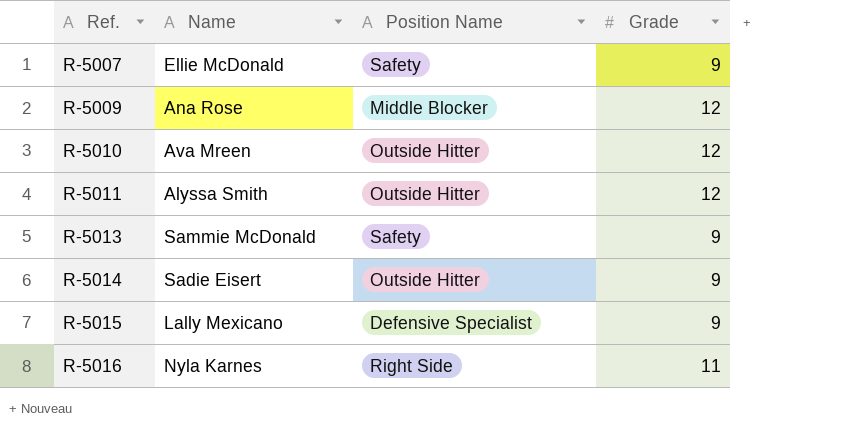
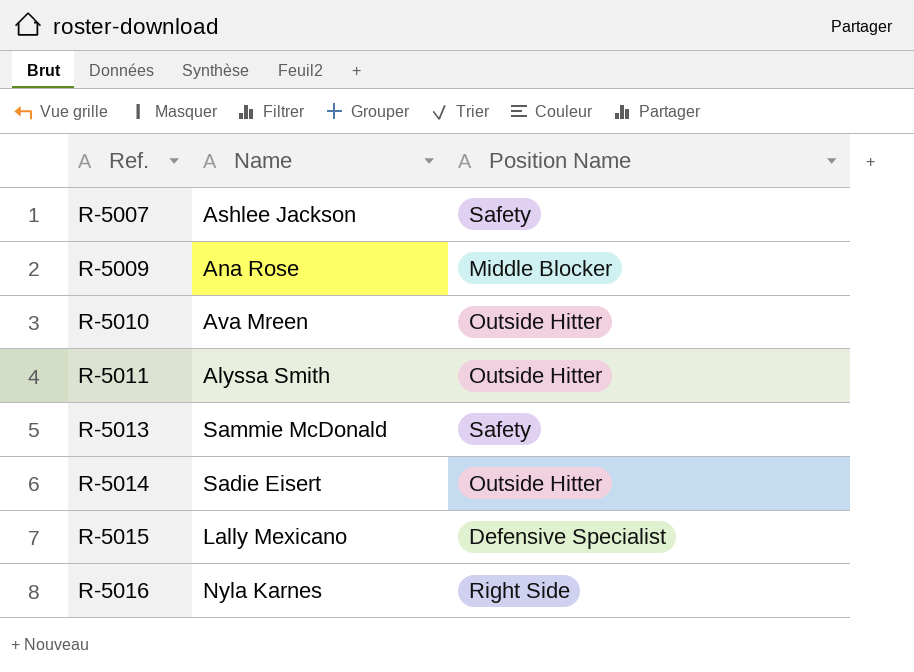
column Grade | position: 4 -> none
R-5007 | Name: Ellie McDonald -> Ashlee Jackson

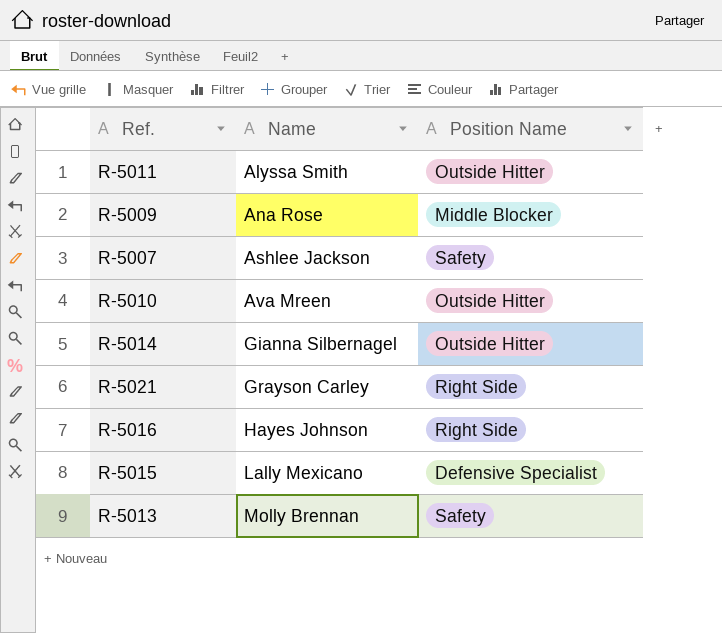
row order: Ref. ascending -> Name ascending
R-5014 | Name: Sadie Eisert -> Gianna Silbernagel
row R-5021: none -> Grayson Carley | Right Side
R-5016 | Name: Nyla Karnes -> Hayes Johnson
R-5013 | Name: Sammie McDonald -> Molly Brennan

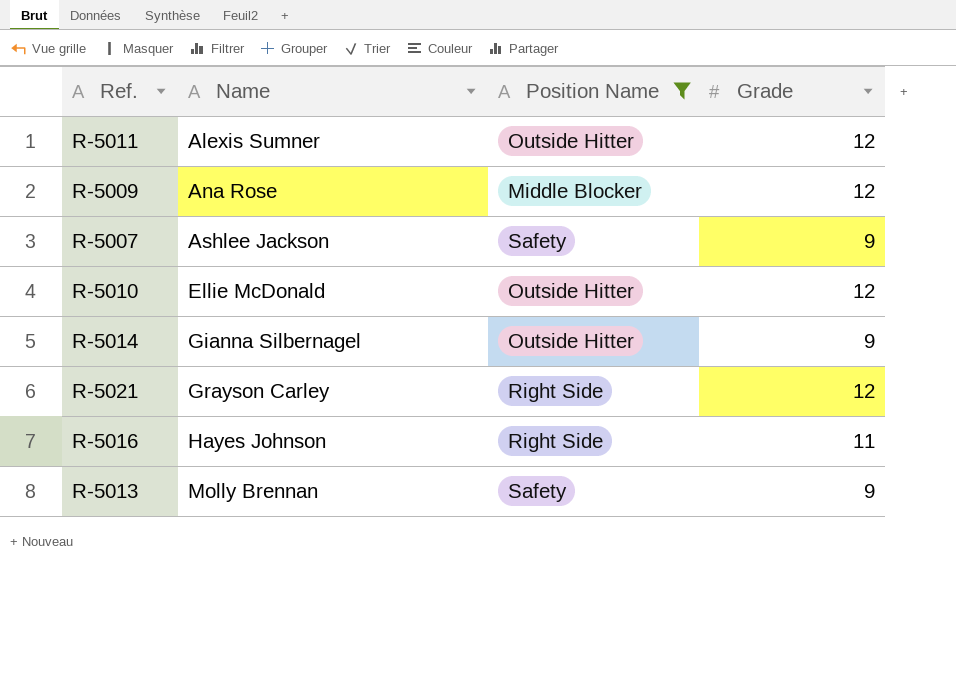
filter: none -> Position Name != Defensive Specialist
column Grade | position: none -> 4
R-5011 | Name: Alyssa Smith -> Alexis Sumner
R-5010 | Name: Ava Mreen -> Ellie McDonald

